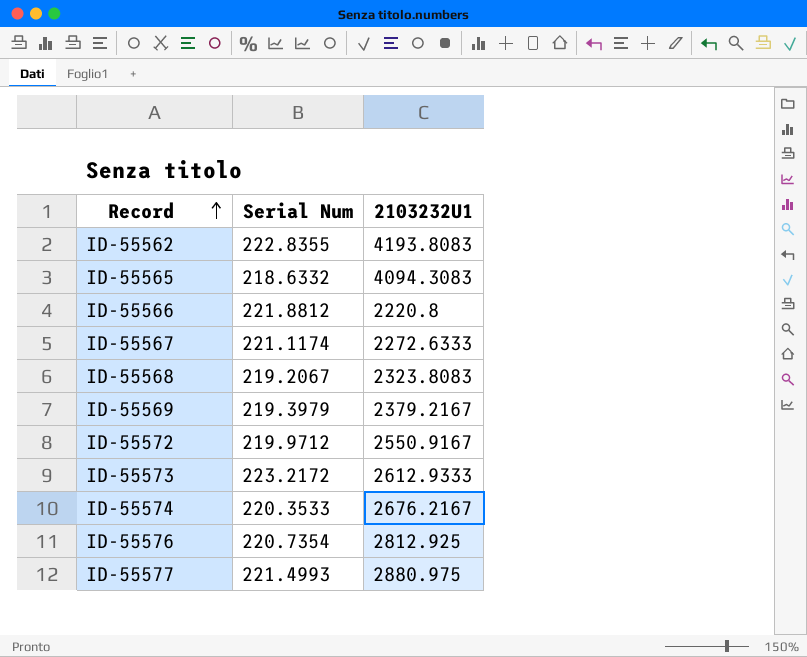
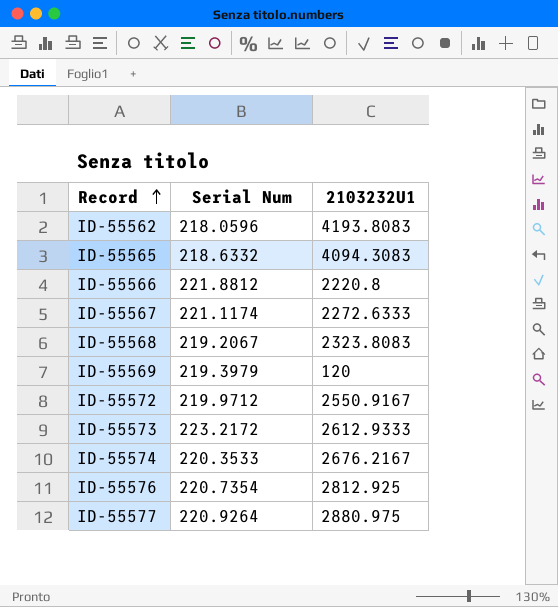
ID-55562 | Serial Num: 222.8355 -> 218.0596
ID-55569 | 2103232U1: 2379.2167 -> 120
ID-55577 | Serial Num: 221.4993 -> 220.9264

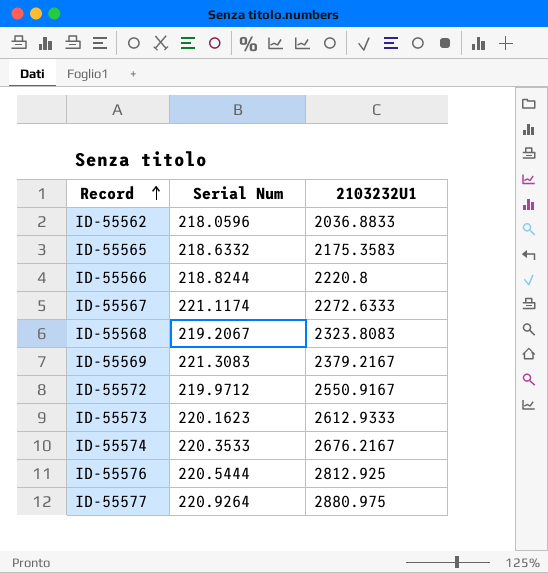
ID-55562 | 2103232U1: 4193.8083 -> 2036.8833
ID-55565 | 2103232U1: 4094.3083 -> 2175.3583
ID-55566 | Serial Num: 221.8812 -> 218.8244
ID-55569 | Serial Num: 219.3979 -> 221.3083
ID-55569 | 2103232U1: 120 -> 2379.2167
ID-55573 | Serial Num: 223.2172 -> 220.1623
ID-55576 | Serial Num: 220.7354 -> 220.5444

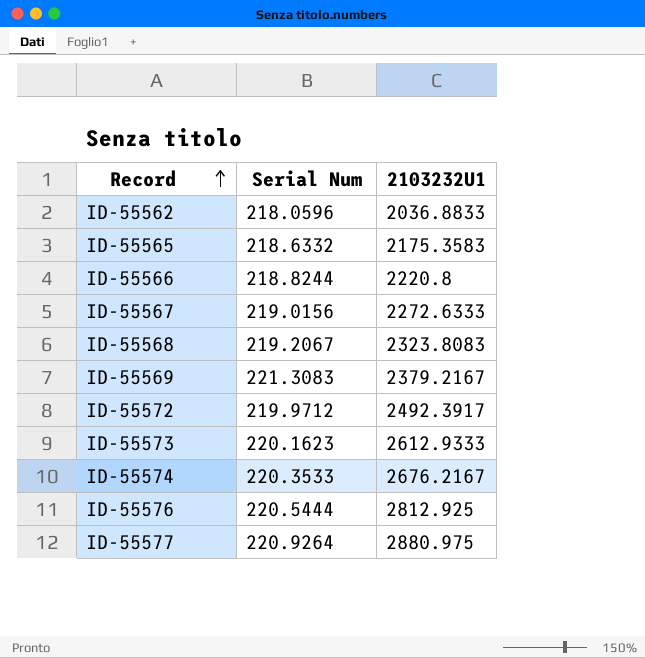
ID-55567 | Serial Num: 221.1174 -> 219.0156
ID-55572 | 2103232U1: 2550.9167 -> 2492.3917

